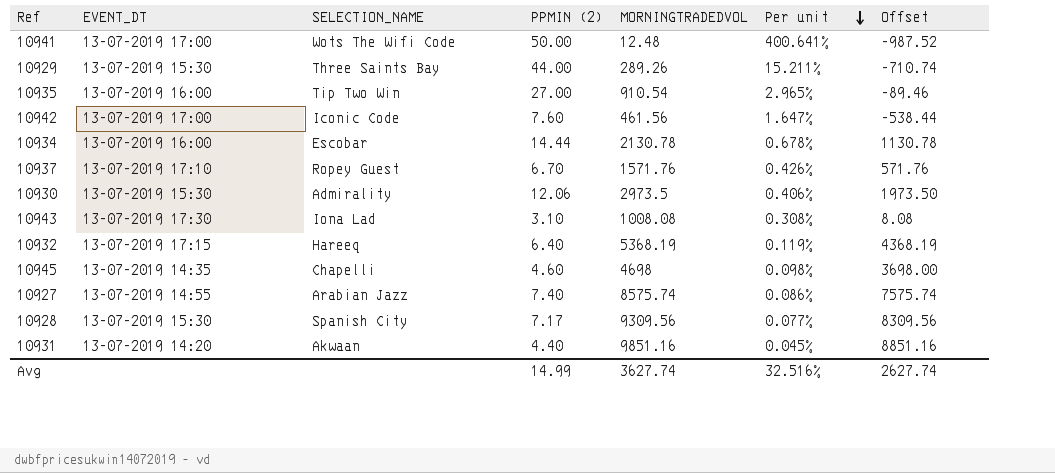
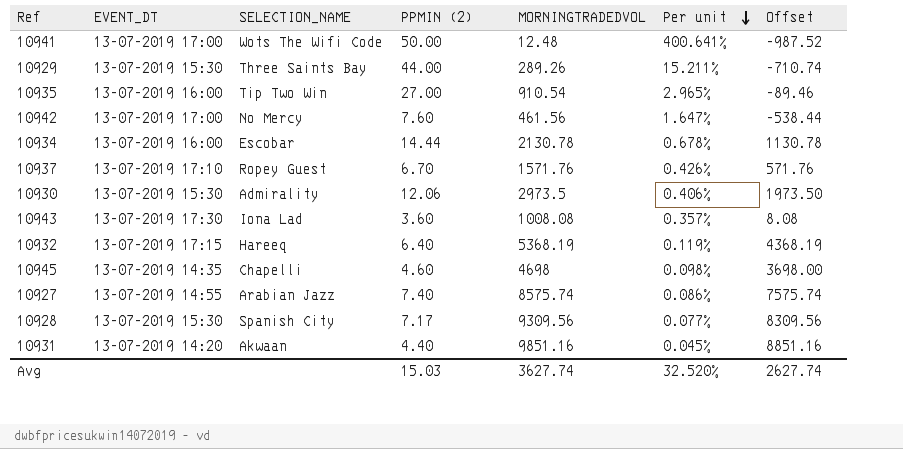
10942 | SELECTION_NAME: Iconic Code -> No Mercy
10943 | PPMIN (2): 3.10 -> 3.60
10943 | Per unit: 0.308% -> 0.357%
Avg | PPMIN (2): 14.99 -> 15.03
Avg | Per unit: 32.516% -> 32.520%

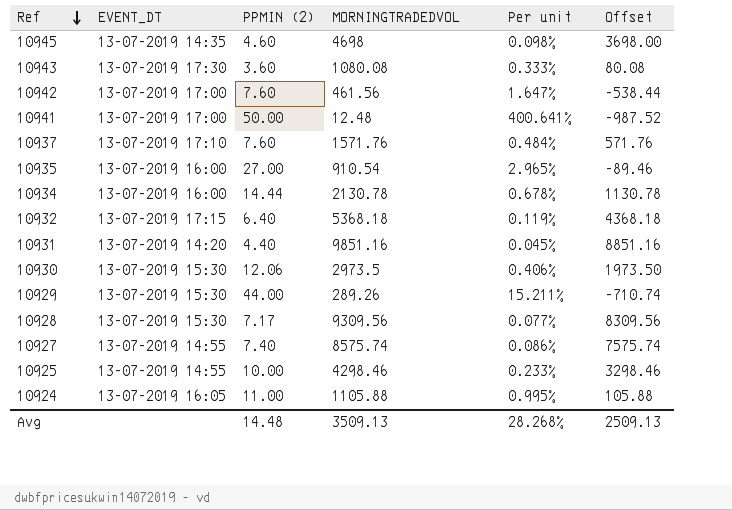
row order: Per unit descending -> Ref descending
column SELECTION_NAME | position: 3 -> none
10943 | MORNINGTRADEDVOL: 1008.08 -> 1080.08
10943 | Per unit: 0.357% -> 0.333%
10943 | Offset: 8.08 -> 80.08
10937 | PPMIN (2): 6.70 -> 7.60
10937 | Per unit: 0.426% -> 0.484%
10932 | MORNINGTRADEDVOL: 5368.19 -> 5368.18
10932 | Offset: 4368.19 -> 4368.18
row 10925: none -> 13-07-2019 14:55 | 10.00 | 4298.46 | 0.233% | 3298.46
row 10924: none -> 13-07-2019 16:05 | 11.00 | 1105.88 | 0.995% | 105.88
Avg | PPMIN (2): 15.03 -> 14.48
Avg | MORNINGTRADEDVOL: 3627.74 -> 3509.13
Avg | Per unit: 32.520% -> 28.268%
Avg | Offset: 2627.74 -> 2509.13

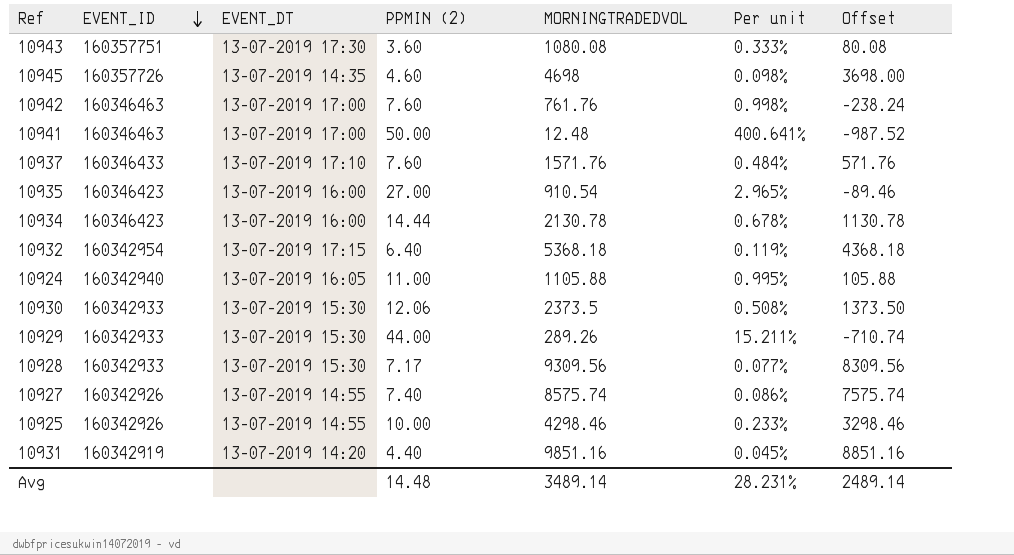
row order: Ref descending -> EVENT_ID descending
column EVENT_ID | position: none -> 2
10942 | MORNINGTRADEDVOL: 461.56 -> 761.76
10942 | Per unit: 1.647% -> 0.998%
10942 | Offset: -538.44 -> -238.24
10930 | MORNINGTRADEDVOL: 2973.5 -> 2373.5
10930 | Per unit: 0.406% -> 0.508%
10930 | Offset: 1973.50 -> 1373.50
Avg | MORNINGTRADEDVOL: 3509.13 -> 3489.14
Avg | Per unit: 28.268% -> 28.231%
Avg | Offset: 2509.13 -> 2489.14

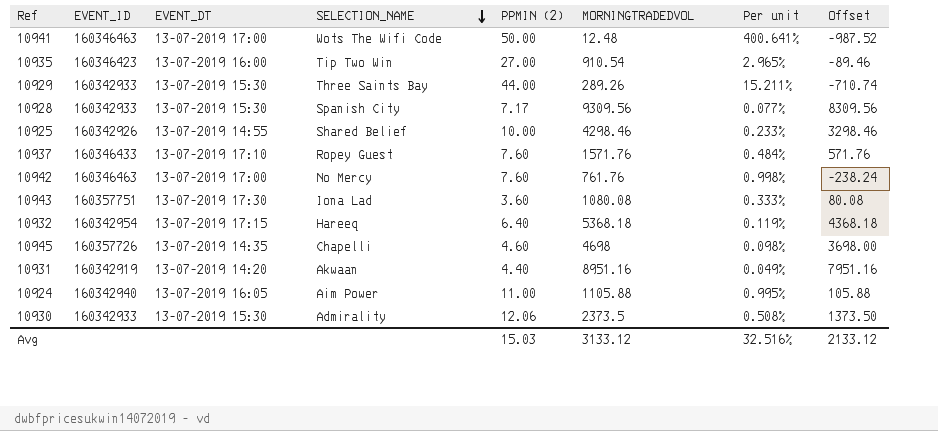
row order: EVENT_ID descending -> SELECTION_NAME descending
column SELECTION_NAME | position: none -> 4
row 10934: 160346423 | 13-07-2019 16:00 | 14.44 | 2130.78 | 0.678% | 1130.78 -> none
row 10927: 160342926 | 13-07-2019 14:55 | 7.40 | 8575.74 | 0.086% | 7575.74 -> none
10931 | MORNINGTRADEDVOL: 9851.16 -> 8951.16
10931 | Per unit: 0.045% -> 0.049%
10931 | Offset: 8851.16 -> 7951.16
Avg | PPMIN (2): 14.48 -> 15.03
Avg | MORNINGTRADEDVOL: 3489.14 -> 3133.12
Avg | Per unit: 28.231% -> 32.516%
Avg | Offset: 2489.14 -> 2133.12

